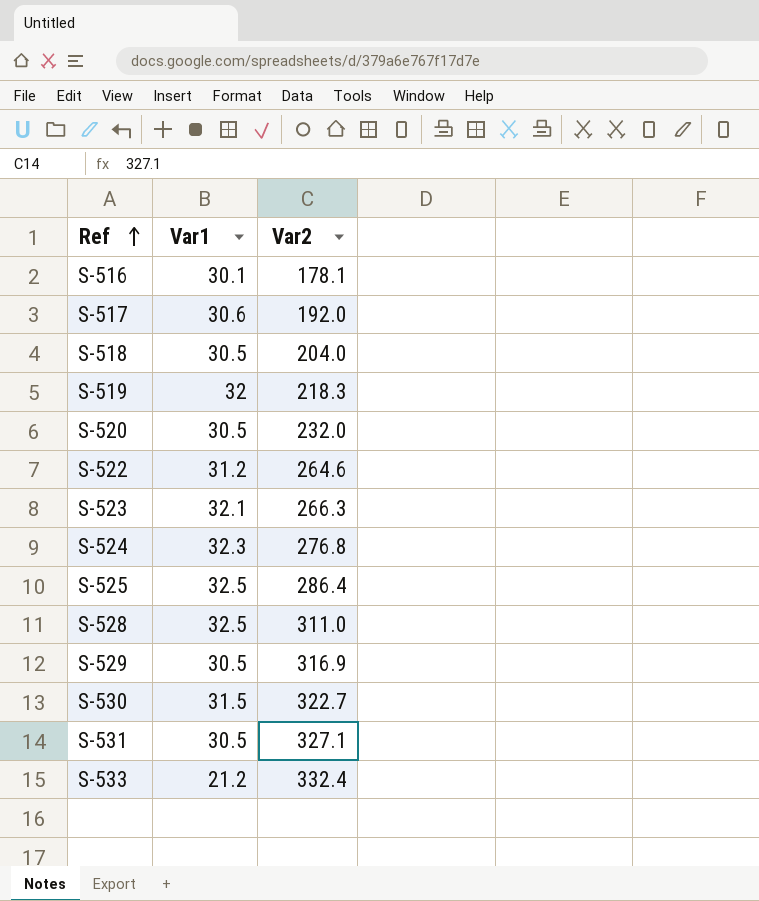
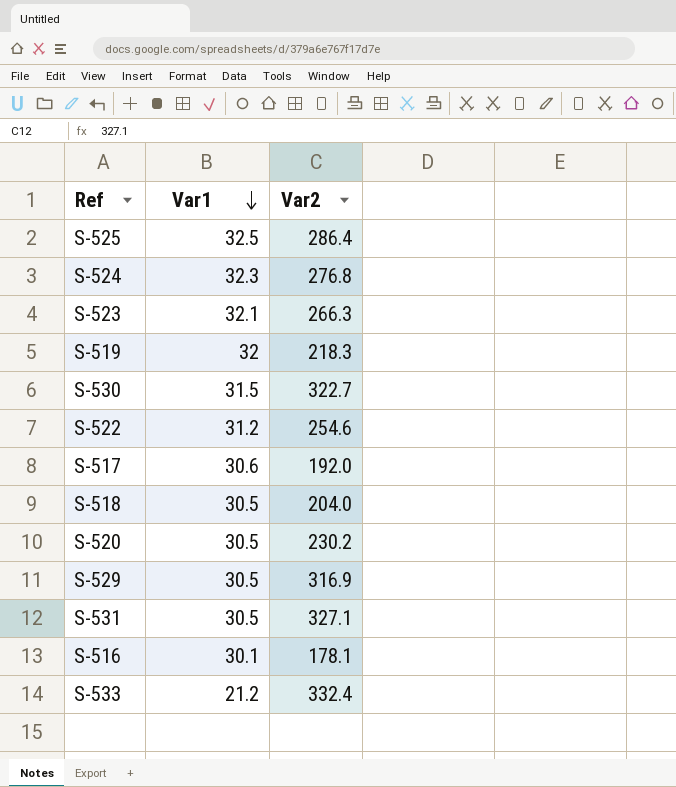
row order: Ref ascending -> Var1 descending
row S-528: 32.5 | 311.0 -> none
S-522 | Var2: 264.6 -> 254.6
S-520 | Var2: 232.0 -> 230.2

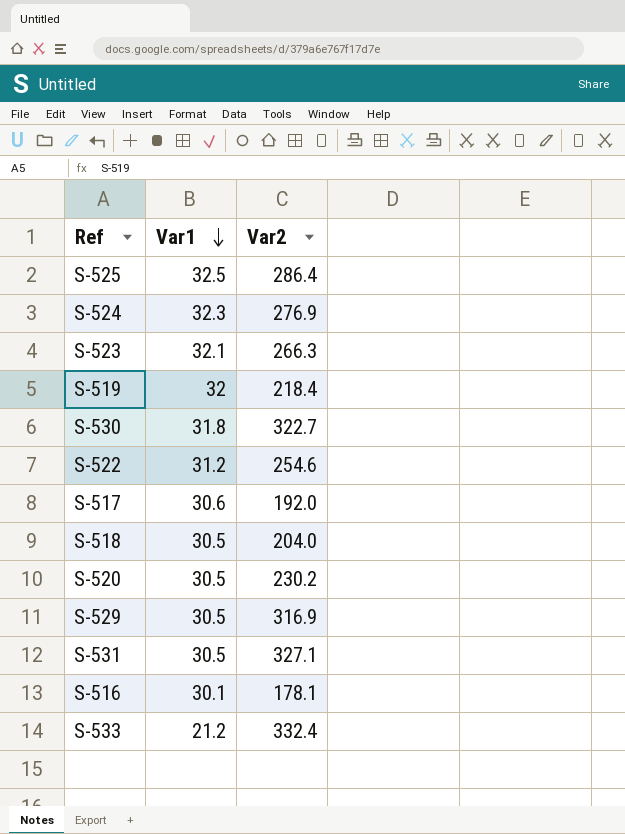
S-524 | Var2: 276.8 -> 276.9
S-519 | Var2: 218.3 -> 218.4
S-530 | Var1: 31.5 -> 31.8

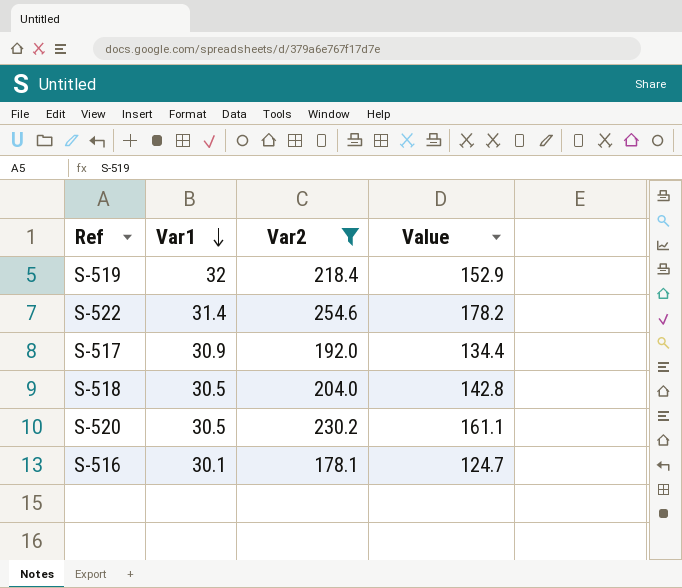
filter: none -> Var2 <= 254.6
column Value | formula: none -> [Var2] * 0.7
S-522 | Var1: 31.2 -> 31.4
S-517 | Var1: 30.6 -> 30.9

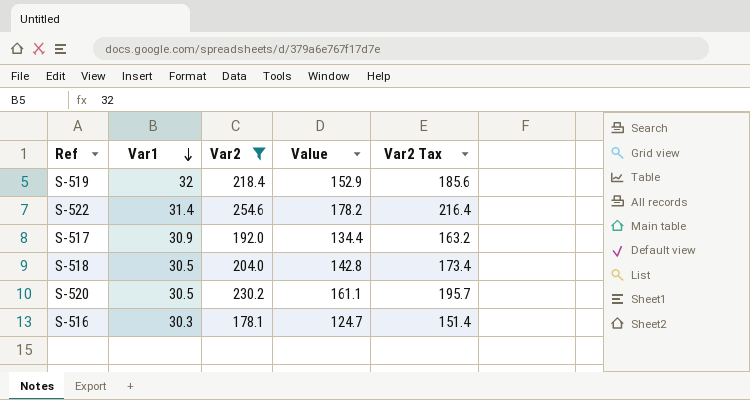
column Var2 Tax | formula: none -> [Var2] * 0.85
S-516 | Var1: 30.1 -> 30.3

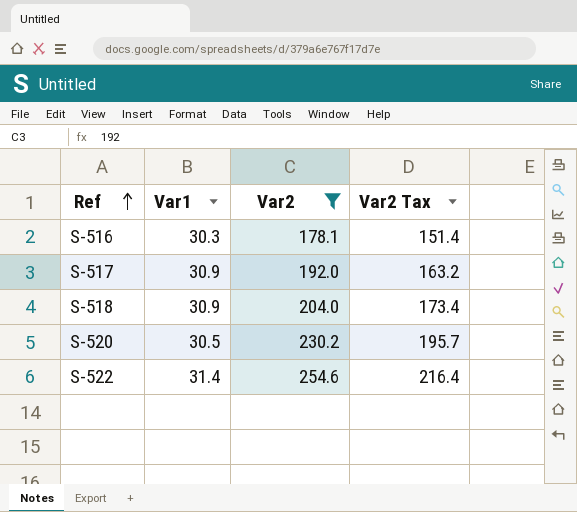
row order: Var1 descending -> Ref ascending
column Value | formula: [Var2] * 0.7 -> none
row S-519: 32 | 218.4 | 152.9 | 185.6 -> none
S-518 | Var1: 30.5 -> 30.9

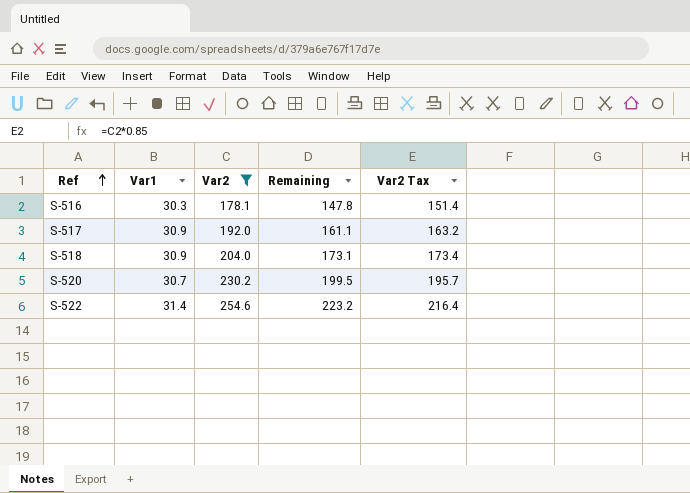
column Remaining | formula: none -> [Var2] - [Var1]
S-520 | Var1: 30.5 -> 30.7

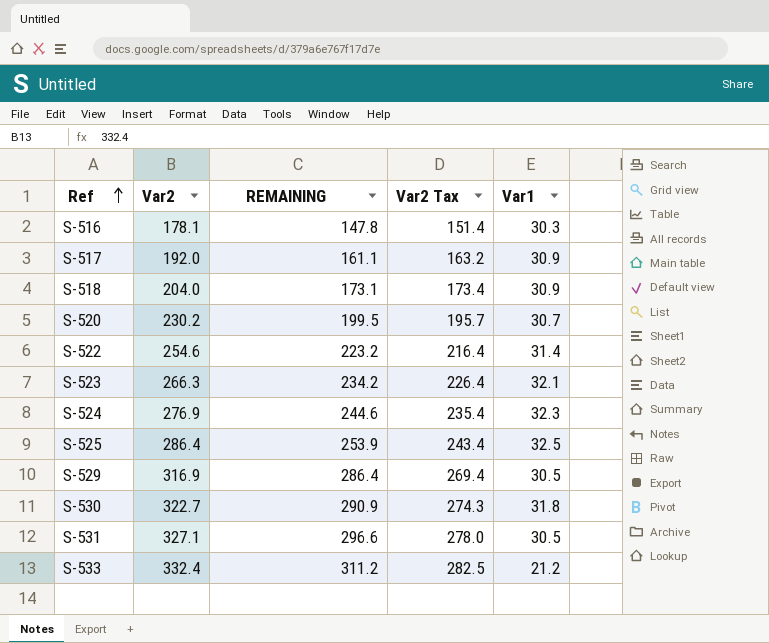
filter: Var2 <= 254.6 -> none
column name: Remaining -> REMAINING
column Var1 | position: 2 -> 5

